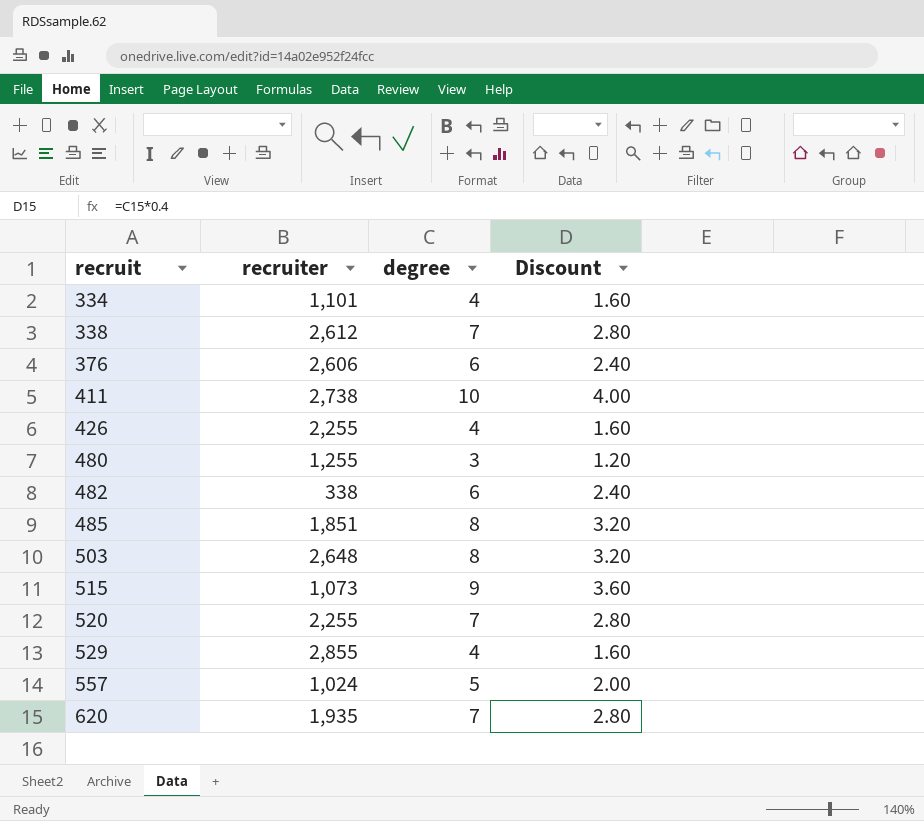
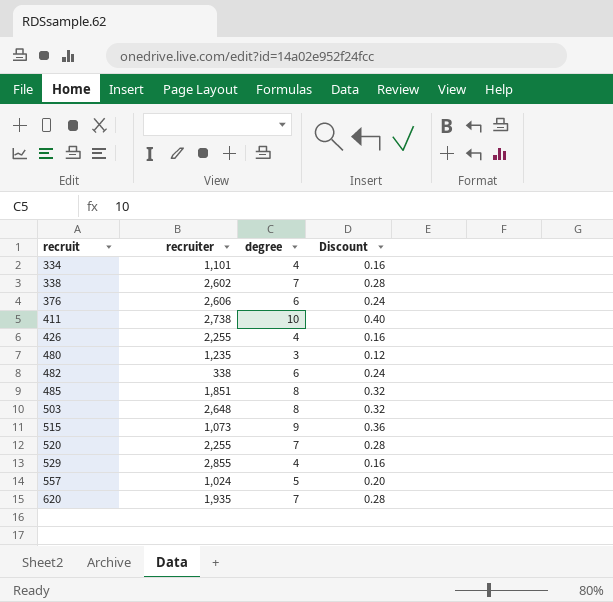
column Discount | formula: [degree] * 0.4 -> [degree] * 0.04
338 | recruiter: 2,612 -> 2,602
480 | recruiter: 1,255 -> 1,235

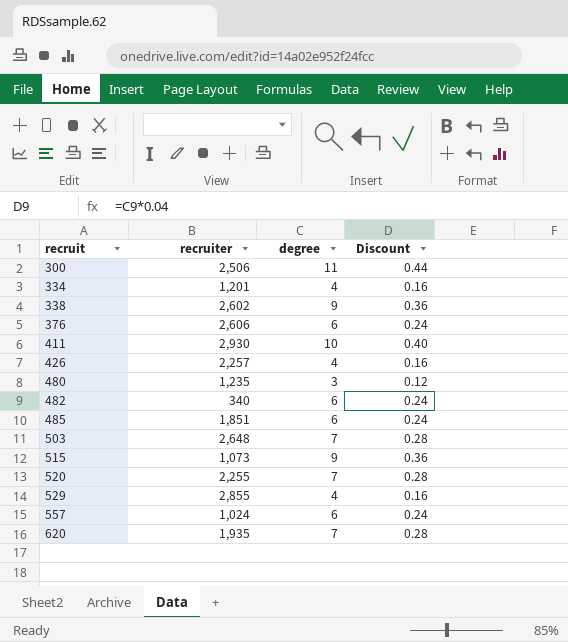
row 300: none -> 2,506 | 11 | 0.44
334 | recruiter: 1,101 -> 1,201
338 | degree: 7 -> 9
338 | Discount: 0.28 -> 0.36
411 | recruiter: 2,738 -> 2,930
426 | recruiter: 2,255 -> 2,257
482 | recruiter: 338 -> 340
485 | degree: 8 -> 6
485 | Discount: 0.32 -> 0.24
503 | degree: 8 -> 7
503 | Discount: 0.32 -> 0.28
557 | degree: 5 -> 6
557 | Discount: 0.20 -> 0.24

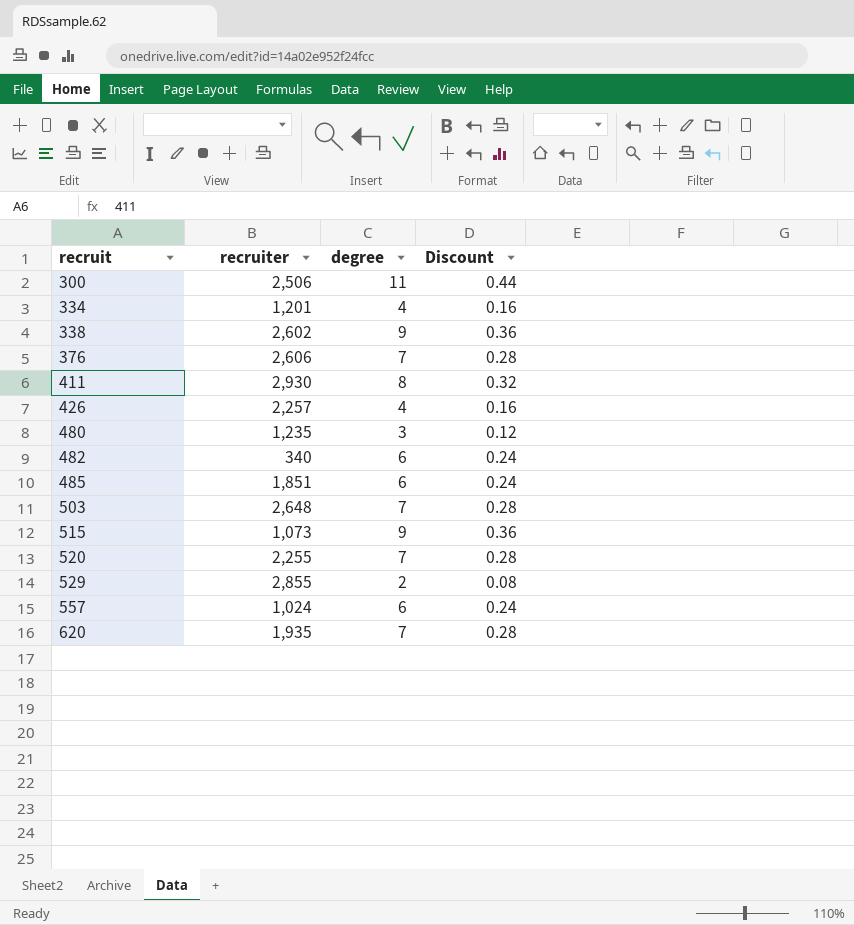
376 | degree: 6 -> 7
376 | Discount: 0.24 -> 0.28
411 | degree: 10 -> 8
411 | Discount: 0.40 -> 0.32
529 | degree: 4 -> 2
529 | Discount: 0.16 -> 0.08

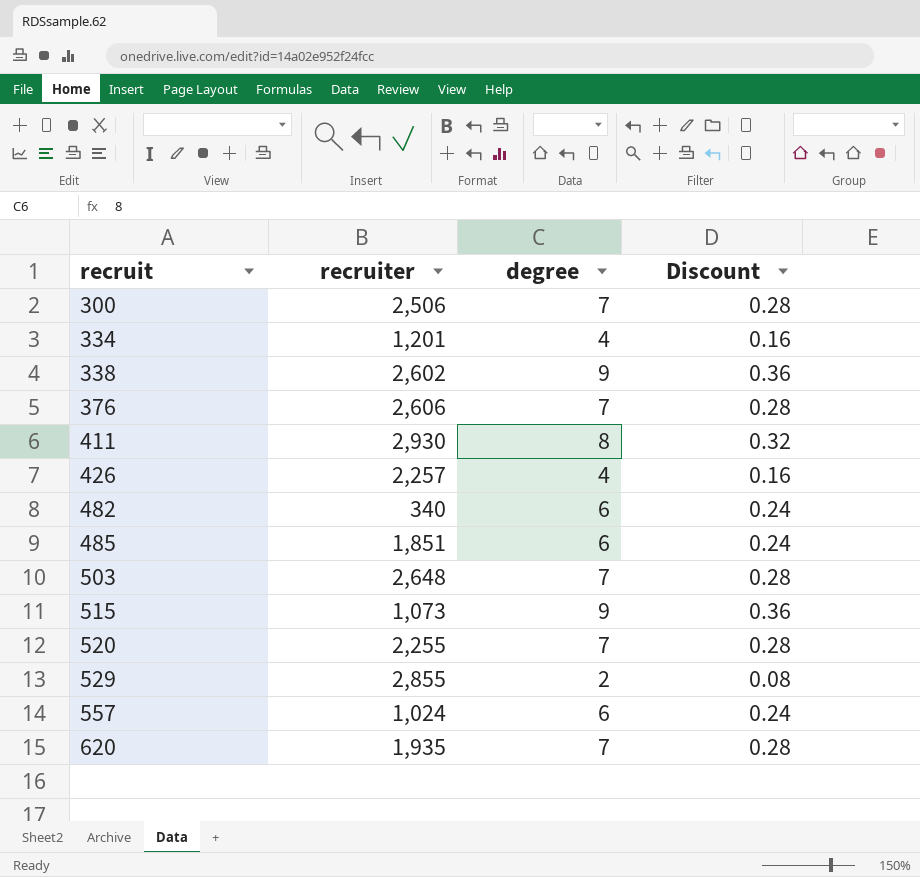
row 480: 1,235 | 3 | 0.12 -> none
300 | degree: 11 -> 7
300 | Discount: 0.44 -> 0.28

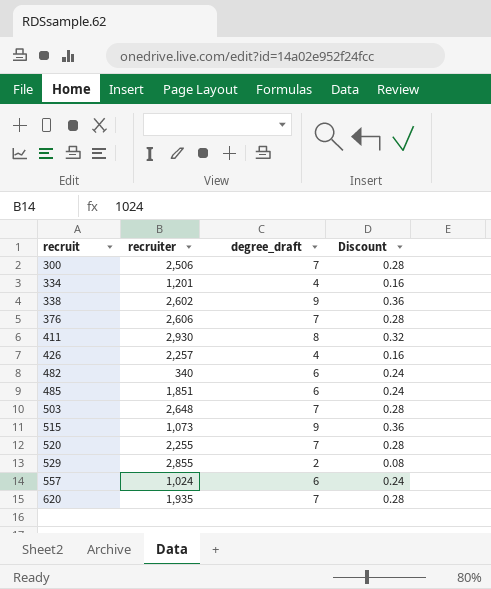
column name: degree -> degree_draft

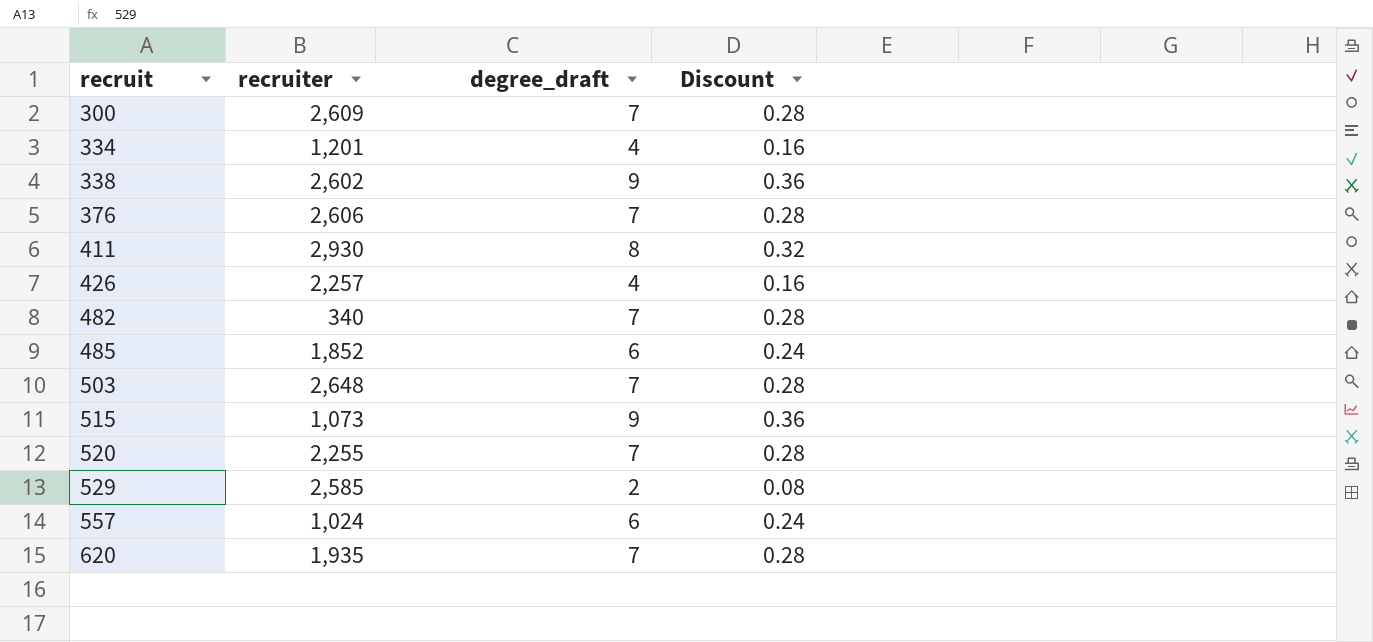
300 | recruiter: 2,506 -> 2,609
482 | degree_draft: 6 -> 7
482 | Discount: 0.24 -> 0.28
485 | recruiter: 1,851 -> 1,852
529 | recruiter: 2,855 -> 2,585

